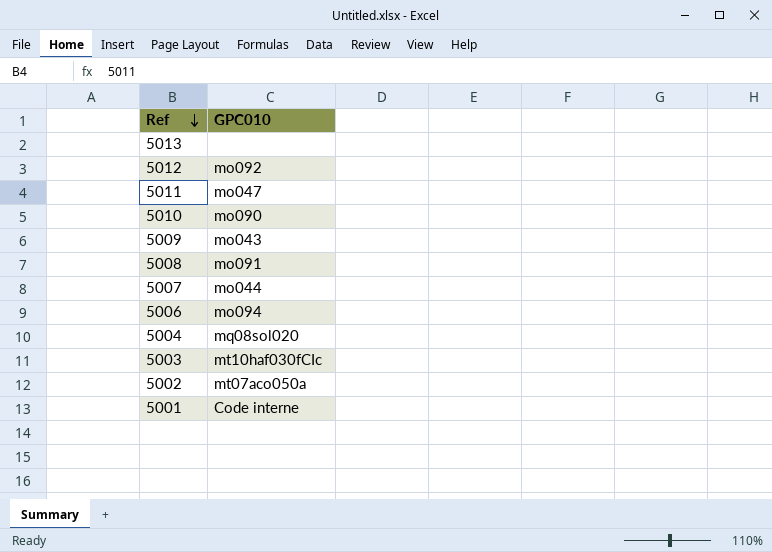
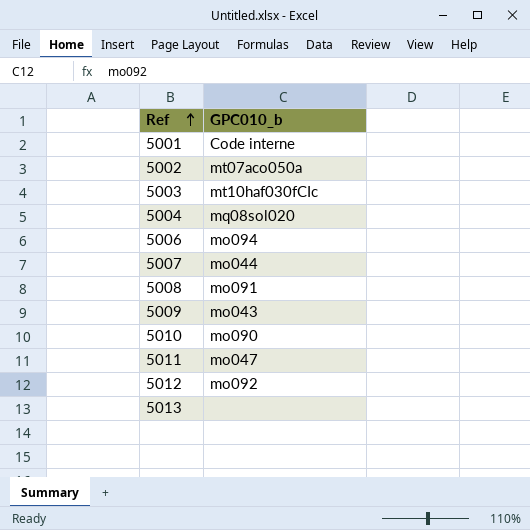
row order: Ref descending -> Ref ascending
column name: GPC010 -> GPC010_b

